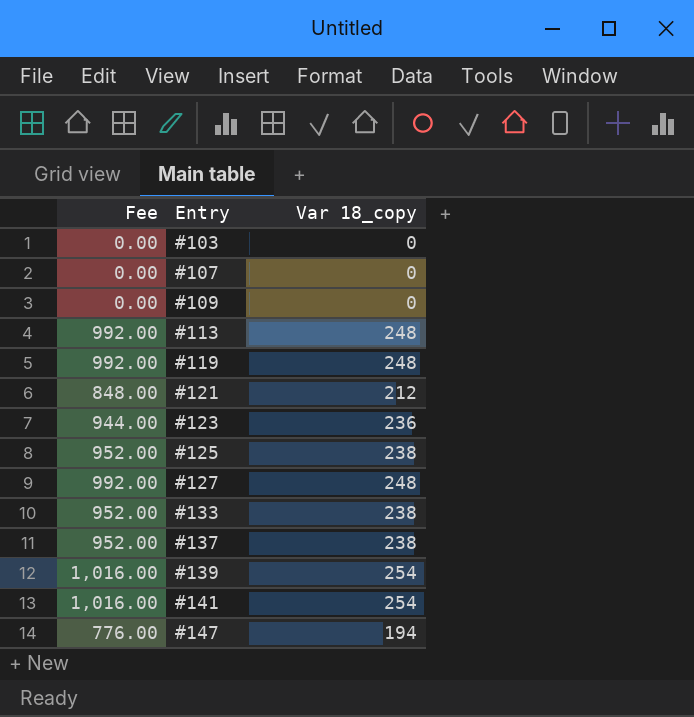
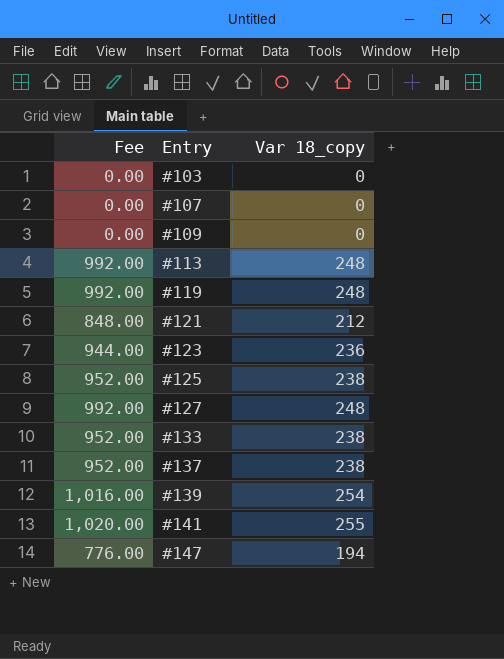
#141 | Fee: 1,016.00 -> 1,020.00
#141 | Var 18_copy: 254 -> 255

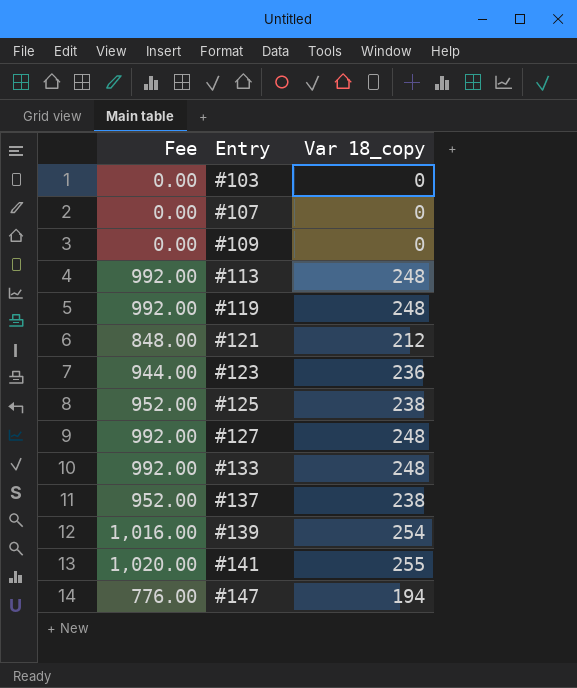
#133 | Fee: 952.00 -> 992.00
#133 | Var 18_copy: 238 -> 248

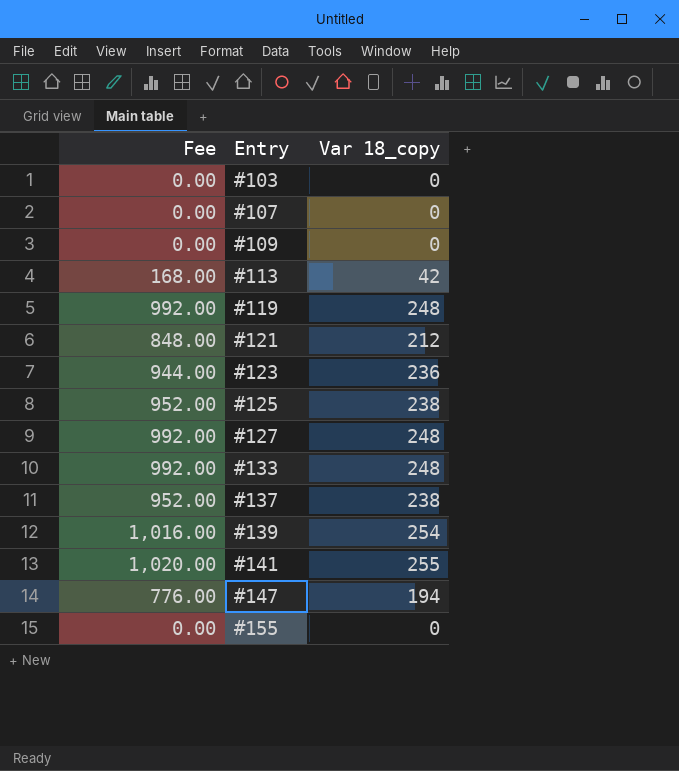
#113 | Fee: 992.00 -> 168.00
#113 | Var 18_copy: 248 -> 42
row #155: none -> 0.00 | 0

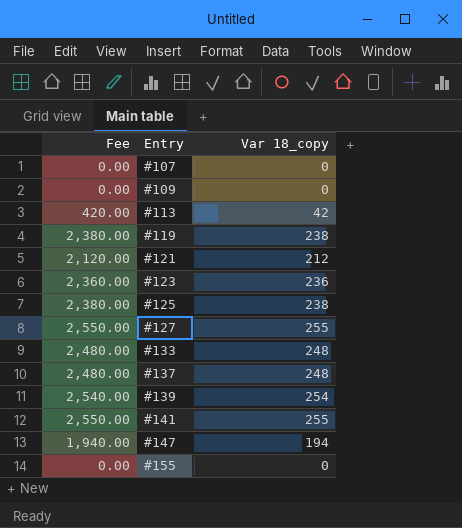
column Fee | formula: [Var 18_copy] * 4 -> [Var 18_copy] * 10
row #103: 0.00 | 0 -> none
#119 | Var 18_copy: 248 -> 238
#127 | Var 18_copy: 248 -> 255
#137 | Var 18_copy: 238 -> 248

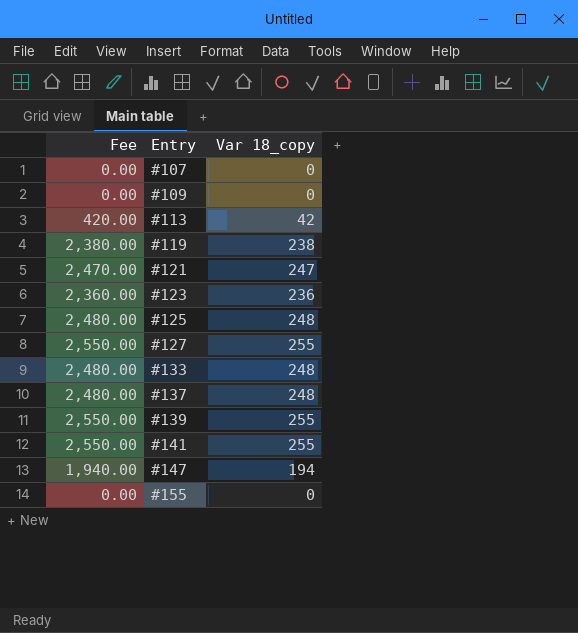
#121 | Fee: 2,120.00 -> 2,470.00
#121 | Var 18_copy: 212 -> 247
#125 | Fee: 2,380.00 -> 2,480.00
#125 | Var 18_copy: 238 -> 248
#139 | Fee: 2,540.00 -> 2,550.00
#139 | Var 18_copy: 254 -> 255

